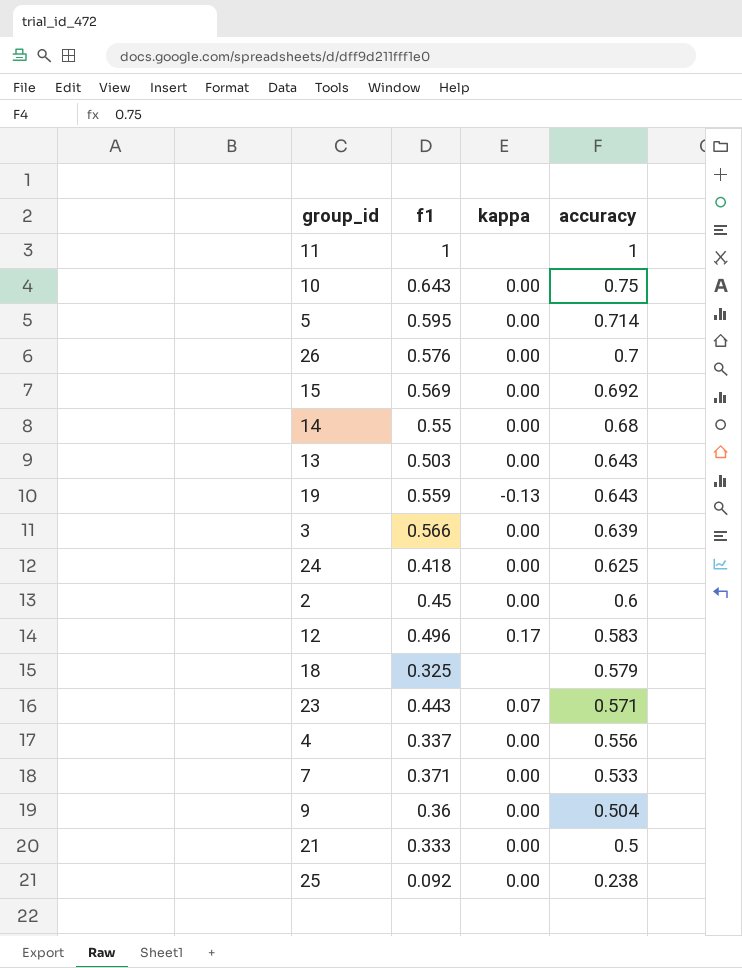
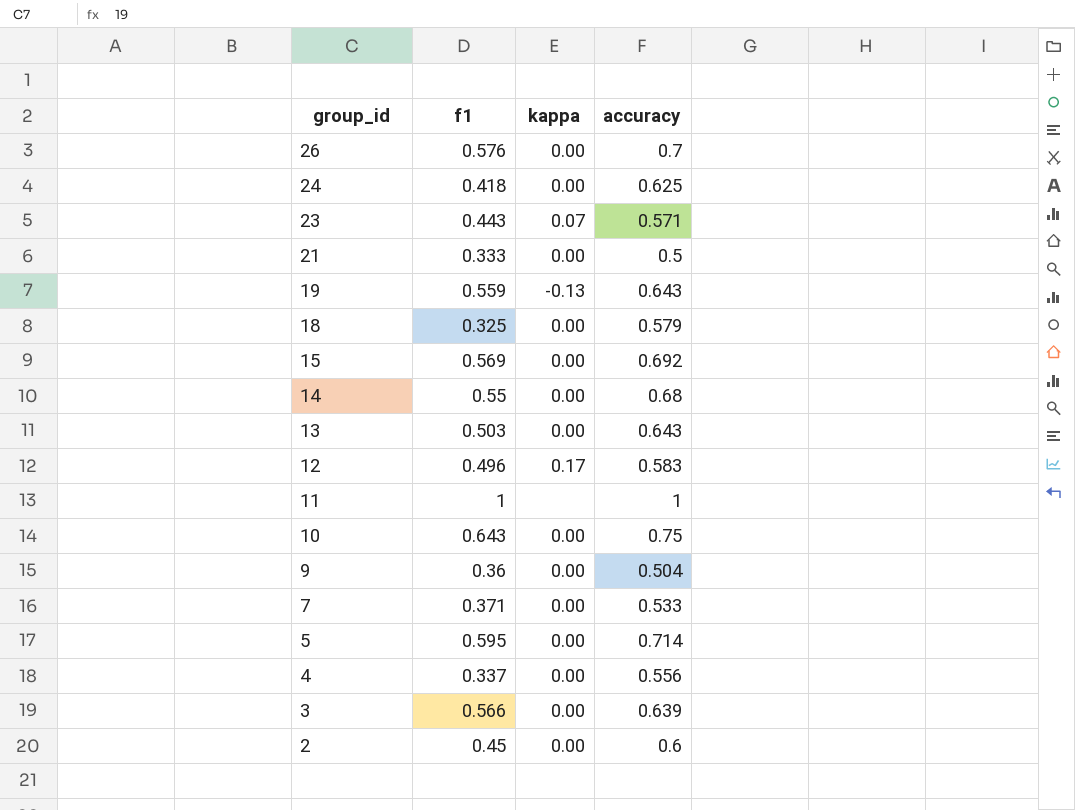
row order: accuracy descending -> group_id descending
row 25: 0.092 | 0.00 | 0.238 -> none
18 | kappa: none -> 0.00

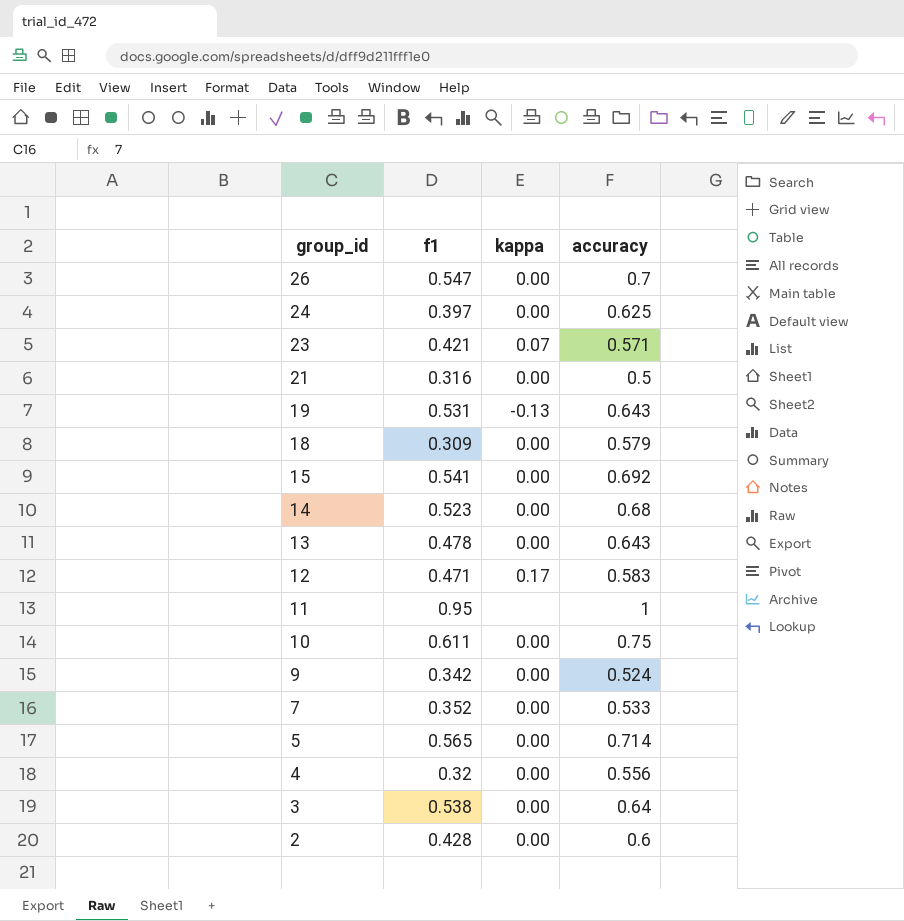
26 | f1: 0.576 -> 0.547
24 | f1: 0.418 -> 0.397
23 | f1: 0.443 -> 0.421
21 | f1: 0.333 -> 0.316
19 | f1: 0.559 -> 0.531
18 | f1: 0.325 -> 0.309
15 | f1: 0.569 -> 0.541
14 | f1: 0.55 -> 0.523
13 | f1: 0.503 -> 0.478
12 | f1: 0.496 -> 0.471
11 | f1: 1 -> 0.95
10 | f1: 0.643 -> 0.611
9 | f1: 0.36 -> 0.342
9 | accuracy: 0.504 -> 0.524
7 | f1: 0.371 -> 0.352
5 | f1: 0.595 -> 0.565
4 | f1: 0.337 -> 0.32
3 | f1: 0.566 -> 0.538
3 | accuracy: 0.639 -> 0.64
2 | f1: 0.45 -> 0.428

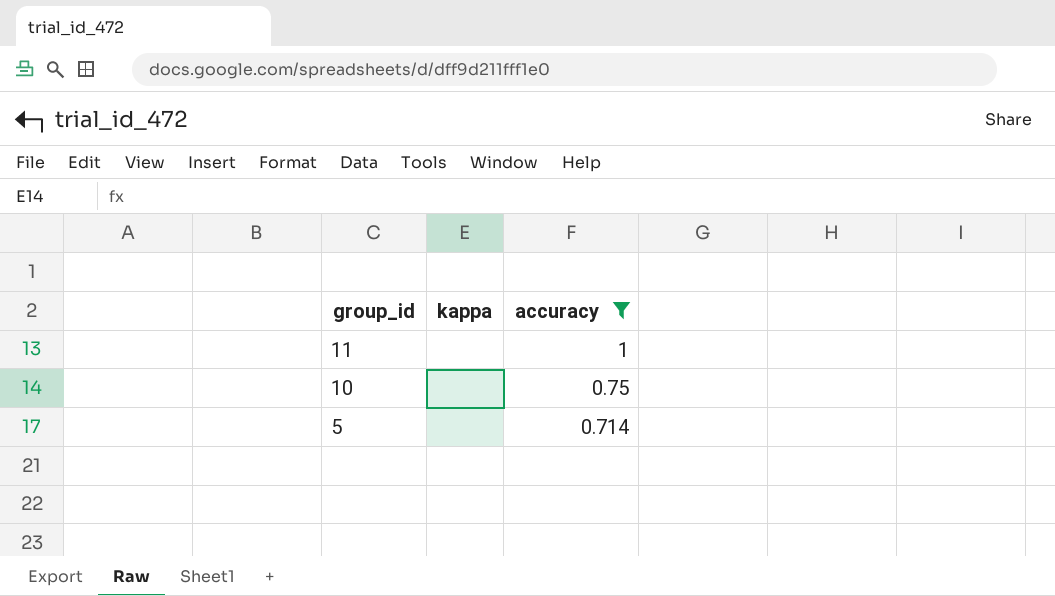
filter: none -> accuracy >= 0.714
column f1 | position: 2 -> none
10 | kappa: 0.00 -> none
5 | kappa: 0.00 -> none

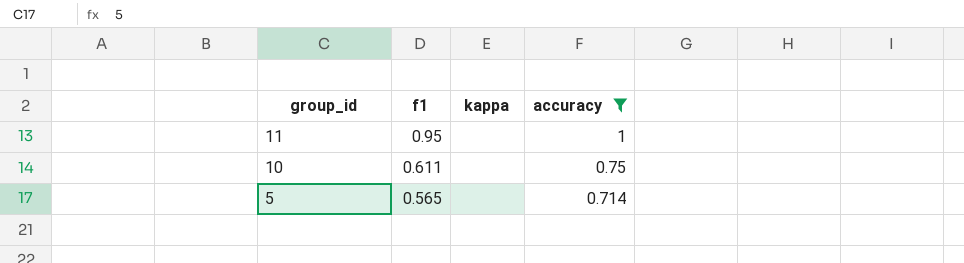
column f1 | position: none -> 2

